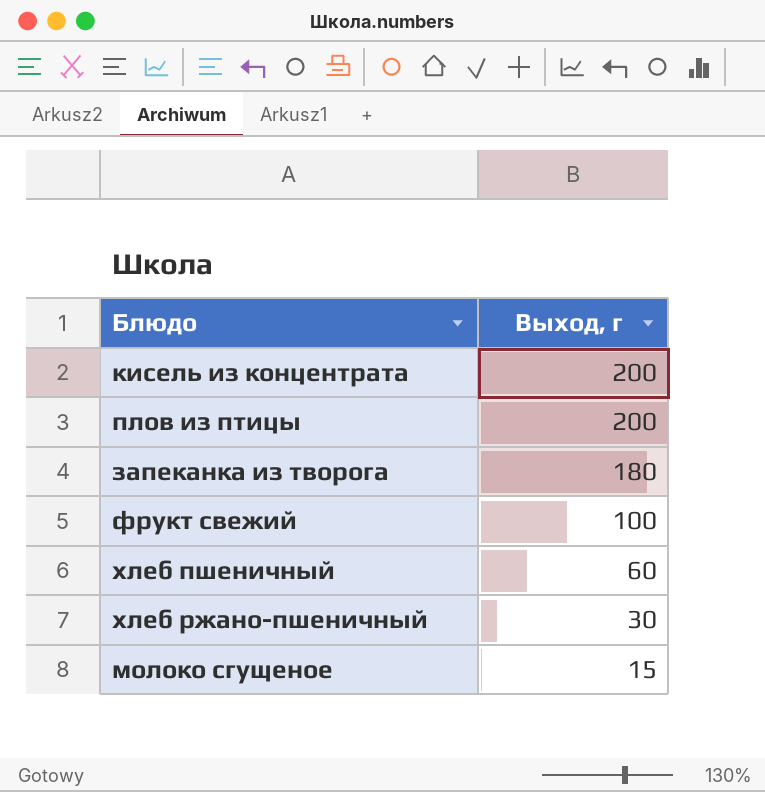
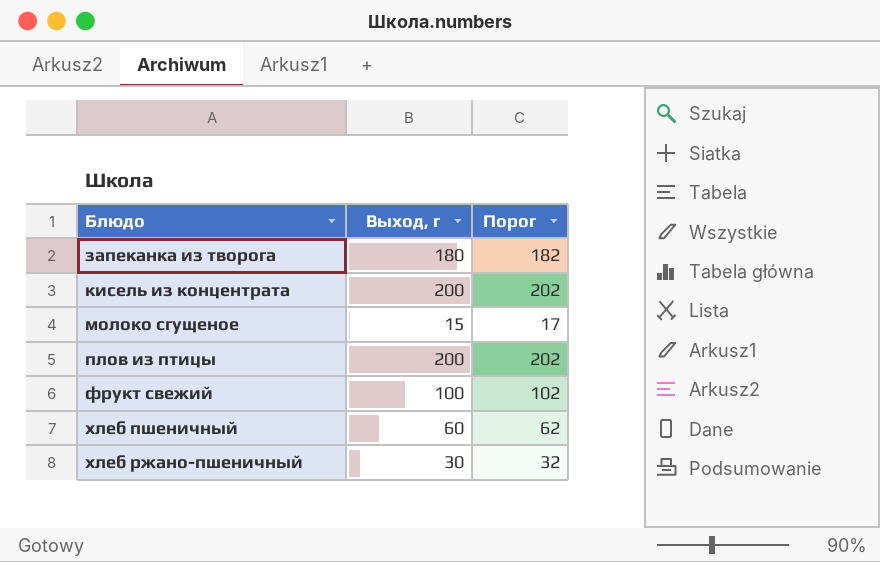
row order: Выход, г descending -> Блюдо ascending
column Порог | formula: none -> [Выход, г] + 2

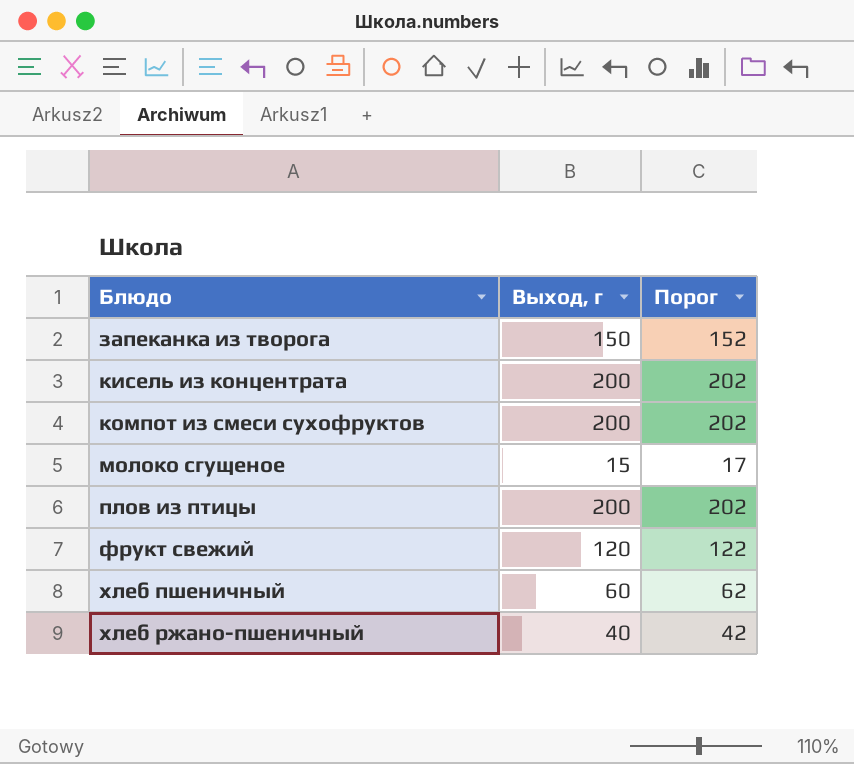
запеканка из творога | Выход, г: 180 -> 150
запеканка из творога | Порог: 182 -> 152
row компот из смеси сухофруктов: none -> 200 | 202
фрукт свежий | Выход, г: 100 -> 120
фрукт свежий | Порог: 102 -> 122
хлеб ржано-пшеничный | Выход, г: 30 -> 40
хлеб ржано-пшеничный | Порог: 32 -> 42

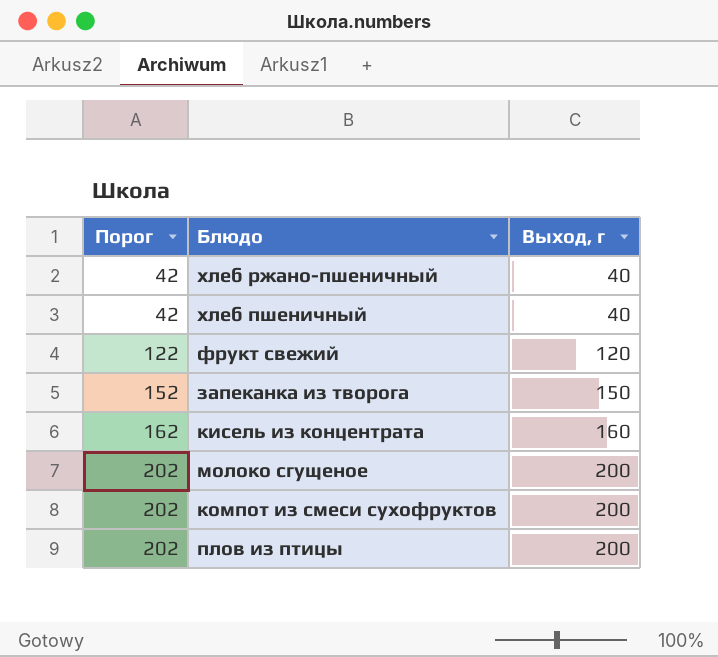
row order: Блюдо ascending -> Порог ascending
column Порог | position: 3 -> 1
хлеб пшеничный | Порог: 62 -> 42
хлеб пшеничный | Выход, г: 60 -> 40
кисель из концентрата | Порог: 202 -> 162
кисель из концентрата | Выход, г: 200 -> 160
молоко сгущеное | Порог: 17 -> 202
молоко сгущеное | Выход, г: 15 -> 200

